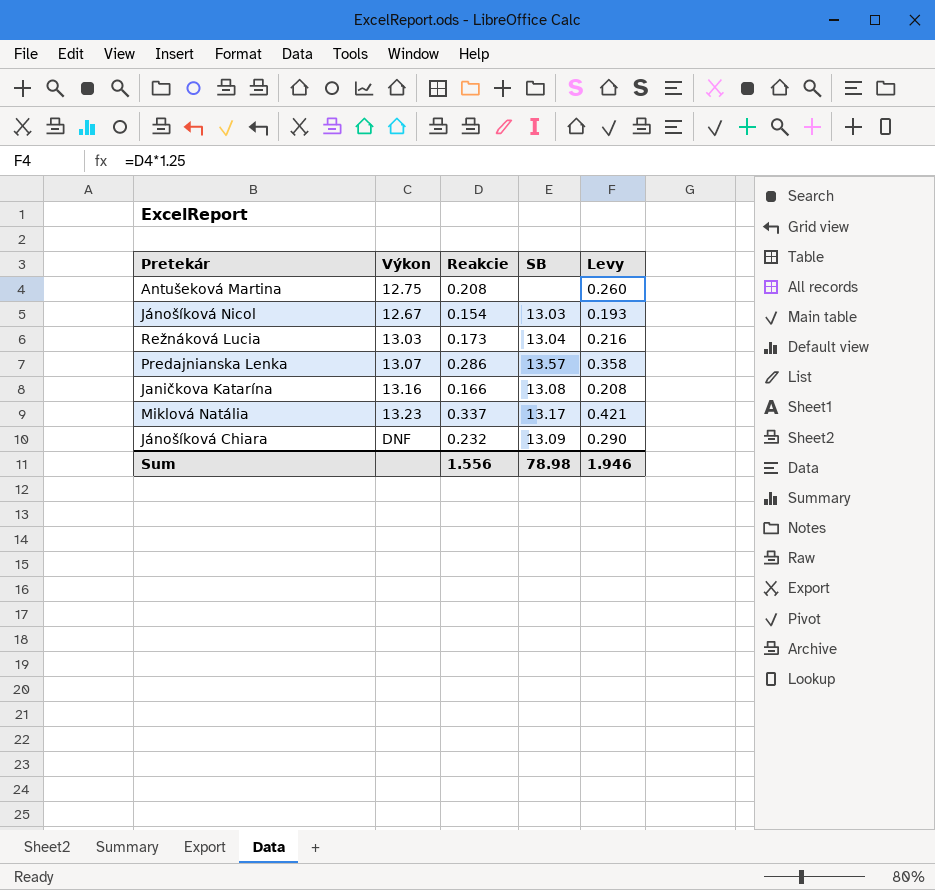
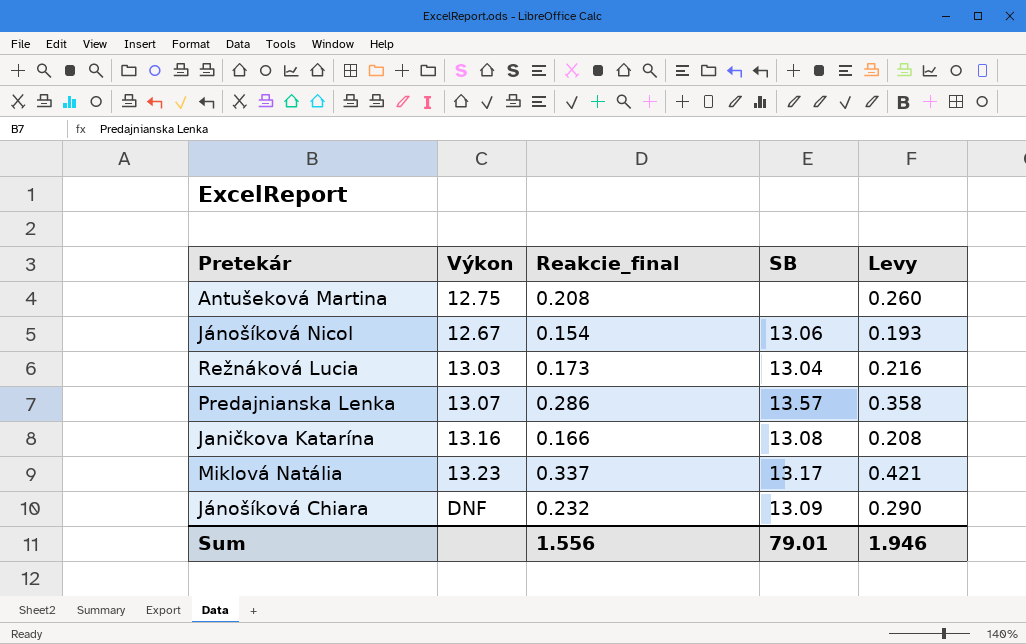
column name: Reakcie -> Reakcie_final
Jánošíková Nicol | SB: 13.03 -> 13.06
Sum | SB: 78.98 -> 79.01

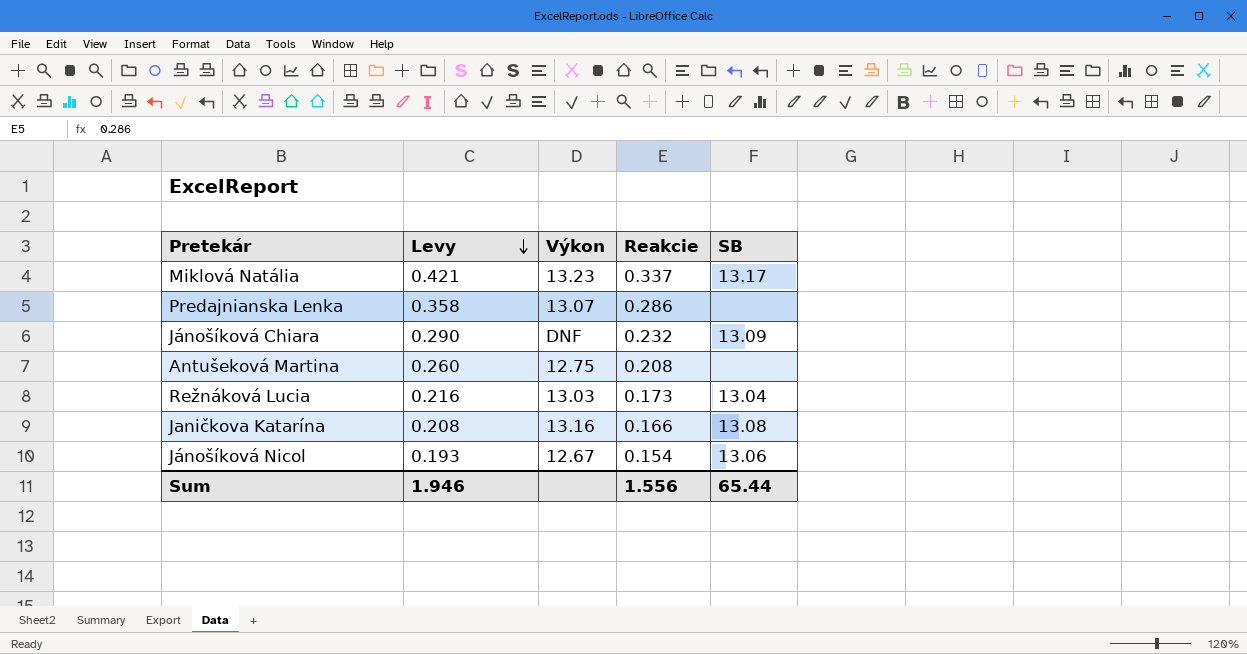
row order: none -> Levy descending
column Levy | position: 5 -> 2
column name: Reakcie_final -> Reakcie
Predajnianska Lenka | SB: 13.57 -> none
Sum | SB: 79.01 -> 65.44

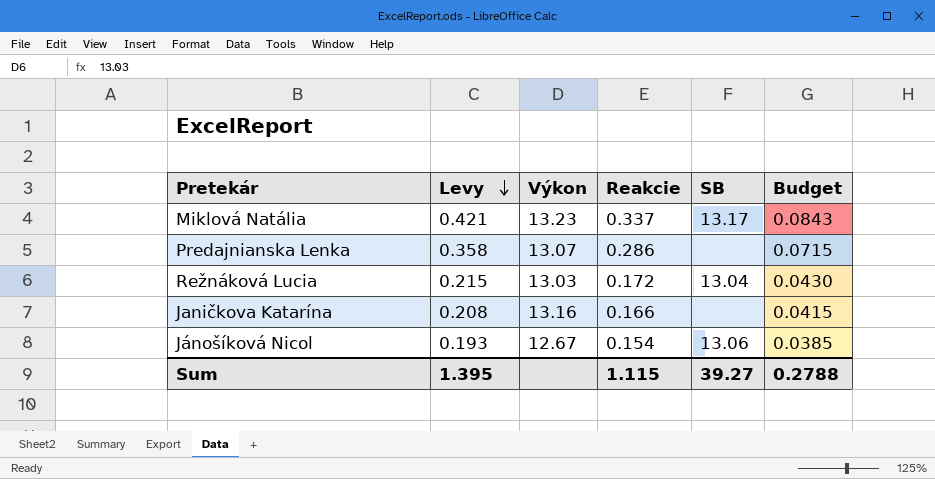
column Budget | formula: none -> [Reakcie] * 0.25
row Jánošíková Chiara: 0.290 | DNF | 0.232 | 13.09 -> none
row Antušeková Martina: 0.260 | 12.75 | 0.208 | none -> none
Režnáková Lucia | Levy: 0.216 -> 0.215
Režnáková Lucia | Reakcie: 0.173 -> 0.172
Janičkova Katarína | SB: 13.08 -> none
Sum | Levy: 1.946 -> 1.395
Sum | Reakcie: 1.556 -> 1.115
Sum | SB: 65.44 -> 39.27

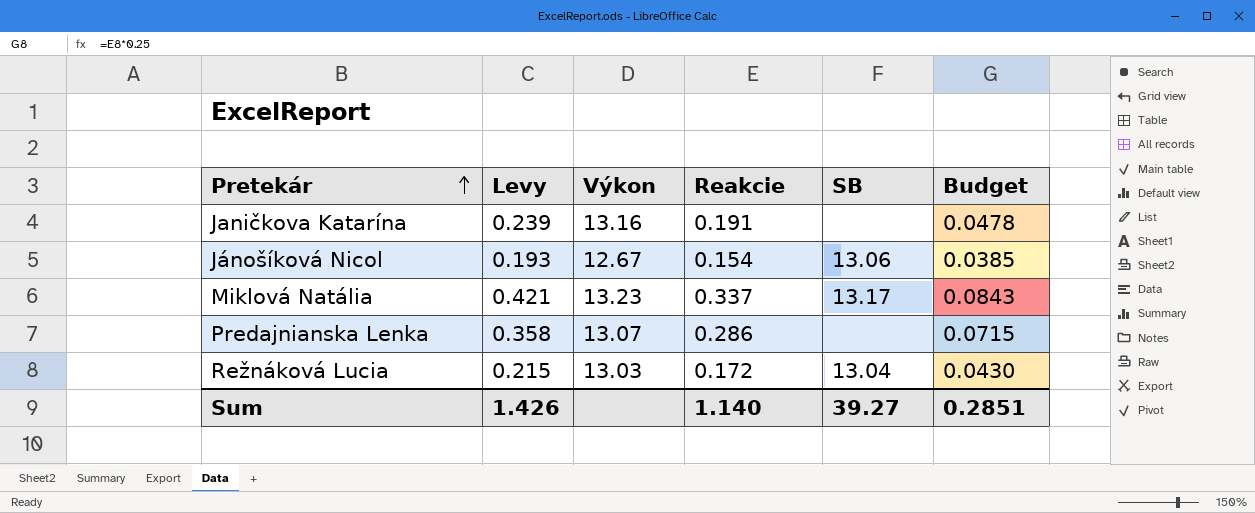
row order: Levy descending -> Pretekár ascending
Janičkova Katarína | Levy: 0.208 -> 0.239
Janičkova Katarína | Reakcie: 0.166 -> 0.191
Janičkova Katarína | Budget: 0.0415 -> 0.0478
Sum | Levy: 1.395 -> 1.426
Sum | Reakcie: 1.115 -> 1.140
Sum | Budget: 0.2788 -> 0.2851

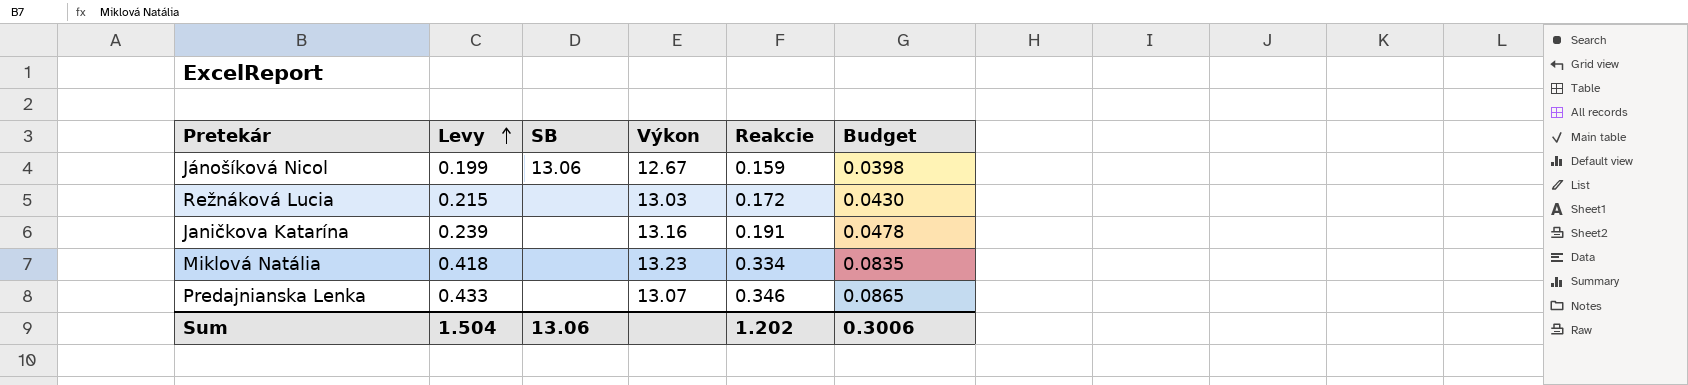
row order: Pretekár ascending -> Levy ascending
column SB | position: 5 -> 3
Jánošíková Nicol | Levy: 0.193 -> 0.199
Jánošíková Nicol | Reakcie: 0.154 -> 0.159
Jánošíková Nicol | Budget: 0.0385 -> 0.0398
Režnáková Lucia | SB: 13.04 -> none
Miklová Natália | Levy: 0.421 -> 0.418
Miklová Natália | SB: 13.17 -> none
Miklová Natália | Reakcie: 0.337 -> 0.334
Miklová Natália | Budget: 0.0843 -> 0.0835
Predajnianska Lenka | Levy: 0.358 -> 0.433
Predajnianska Lenka | Reakcie: 0.286 -> 0.346
Predajnianska Lenka | Budget: 0.0715 -> 0.0865
Sum | Levy: 1.426 -> 1.504
Sum | SB: 39.27 -> 13.06
Sum | Reakcie: 1.140 -> 1.202
Sum | Budget: 0.2851 -> 0.3006

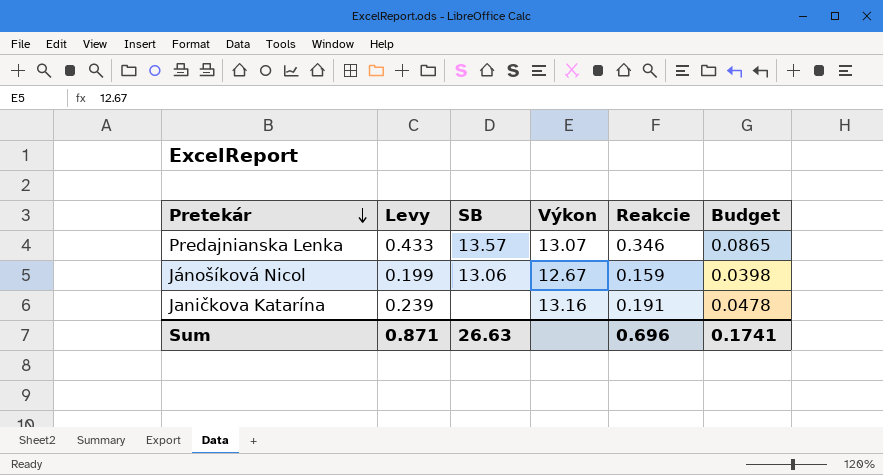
row order: Levy ascending -> Pretekár descending
row Režnáková Lucia: 0.215 | none | 13.03 | 0.172 | 0.0430 -> none
row Miklová Natália: 0.418 | none | 13.23 | 0.334 | 0.0835 -> none
Predajnianska Lenka | SB: none -> 13.57
Sum | Levy: 1.504 -> 0.871
Sum | SB: 13.06 -> 26.63
Sum | Reakcie: 1.202 -> 0.696
Sum | Budget: 0.3006 -> 0.1741

